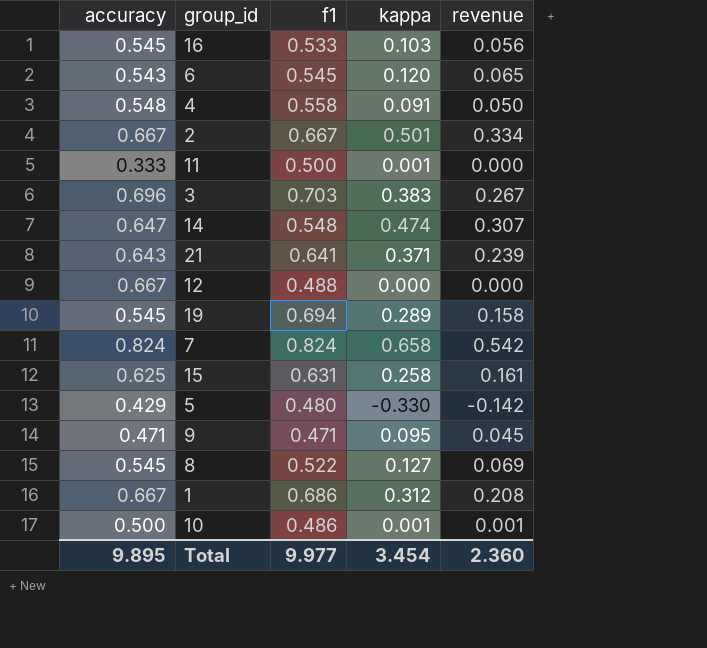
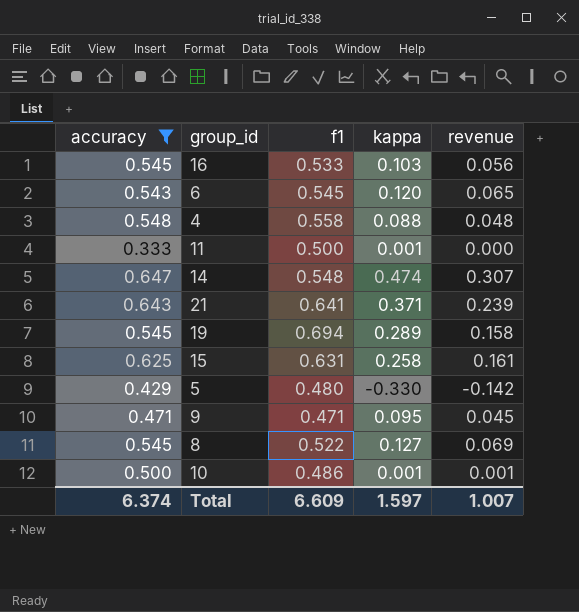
filter: none -> accuracy <= 0.647
4 | kappa: 0.091 -> 0.088
4 | revenue: 0.050 -> 0.048
Total | accuracy: 9.895 -> 6.374
Total | f1: 9.977 -> 6.609
Total | kappa: 3.454 -> 1.597
Total | revenue: 2.360 -> 1.007

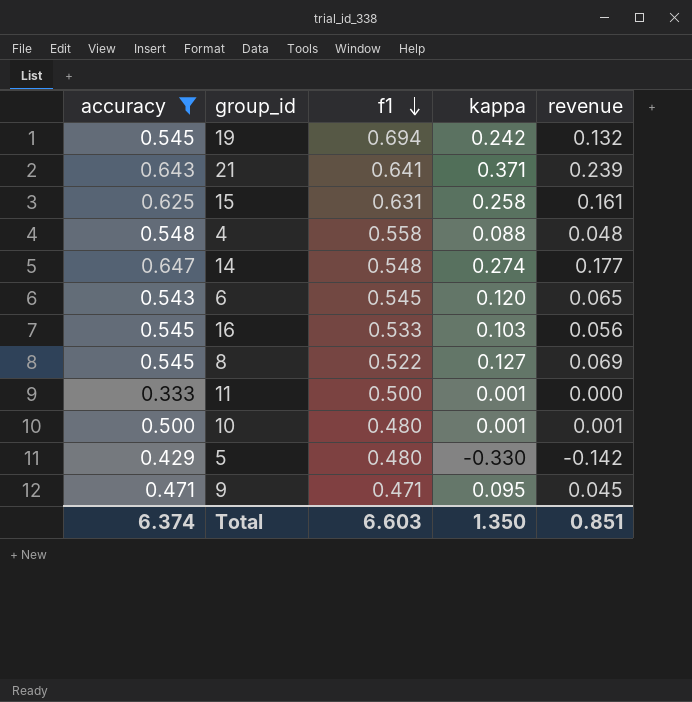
row order: none -> f1 descending
19 | kappa: 0.289 -> 0.242
19 | revenue: 0.158 -> 0.132
14 | kappa: 0.474 -> 0.274
14 | revenue: 0.307 -> 0.177
10 | f1: 0.486 -> 0.480
Total | f1: 6.609 -> 6.603
Total | kappa: 1.597 -> 1.350
Total | revenue: 1.007 -> 0.851

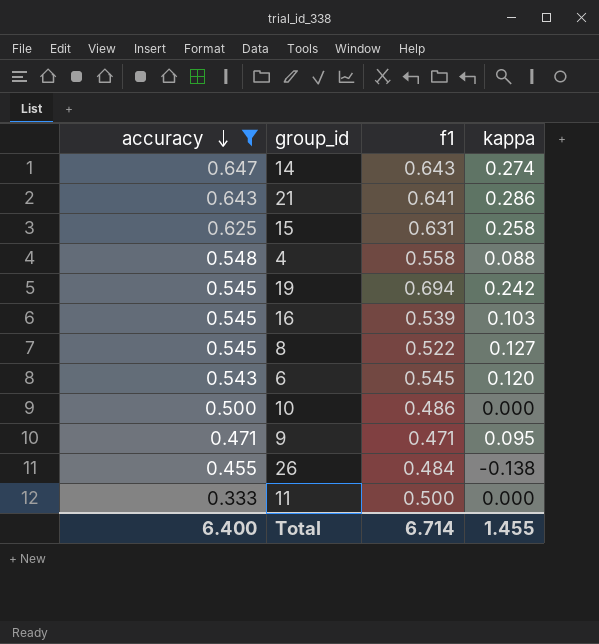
row order: f1 descending -> accuracy descending
column revenue | formula: [accuracy] * [kappa] -> none
row 5: 0.429 | 0.480 | -0.330 | -0.142 -> none
14 | f1: 0.548 -> 0.643
21 | kappa: 0.371 -> 0.286
16 | f1: 0.533 -> 0.539
10 | f1: 0.480 -> 0.486
10 | kappa: 0.001 -> 0.000
row 26: none -> 0.455 | 0.484 | -0.138
11 | kappa: 0.001 -> 0.000
Total | accuracy: 6.374 -> 6.400
Total | f1: 6.603 -> 6.714
Total | kappa: 1.350 -> 1.455

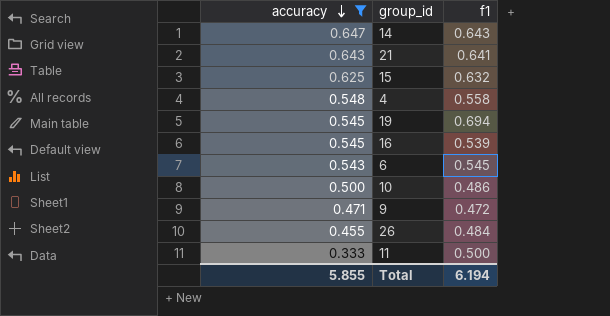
column kappa | position: 4 -> none
row 8: 0.545 | 0.522 | 0.127 -> none
15 | f1: 0.631 -> 0.632
9 | f1: 0.471 -> 0.472
Total | accuracy: 6.400 -> 5.855
Total | f1: 6.714 -> 6.194

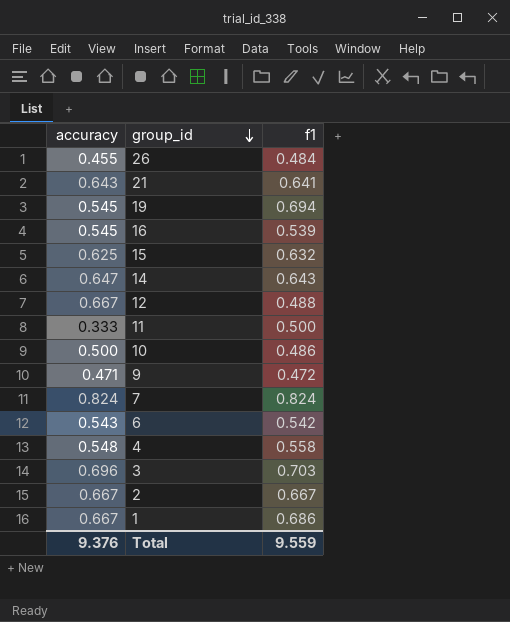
filter: accuracy <= 0.647 -> none
row order: accuracy descending -> group_id descending
6 | f1: 0.545 -> 0.542
Total | accuracy: 5.855 -> 9.376
Total | f1: 6.194 -> 9.559

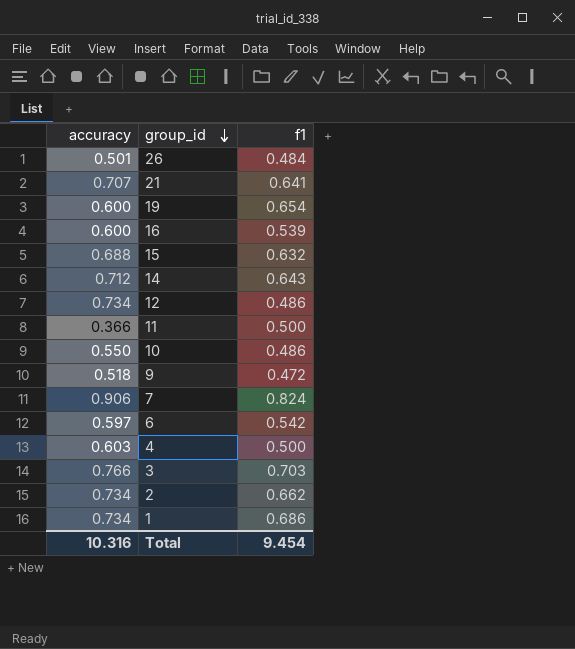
26 | accuracy: 0.455 -> 0.501
21 | accuracy: 0.643 -> 0.707
19 | accuracy: 0.545 -> 0.600
19 | f1: 0.694 -> 0.654
16 | accuracy: 0.545 -> 0.600
15 | accuracy: 0.625 -> 0.688
14 | accuracy: 0.647 -> 0.712
12 | accuracy: 0.667 -> 0.734
12 | f1: 0.488 -> 0.486
11 | accuracy: 0.333 -> 0.366
10 | accuracy: 0.500 -> 0.550
9 | accuracy: 0.471 -> 0.518
7 | accuracy: 0.824 -> 0.906
6 | accuracy: 0.543 -> 0.597
4 | accuracy: 0.548 -> 0.603
4 | f1: 0.558 -> 0.500
3 | accuracy: 0.696 -> 0.766
2 | accuracy: 0.667 -> 0.734
2 | f1: 0.667 -> 0.662
1 | accuracy: 0.667 -> 0.734
Total | accuracy: 9.376 -> 10.316
Total | f1: 9.559 -> 9.454

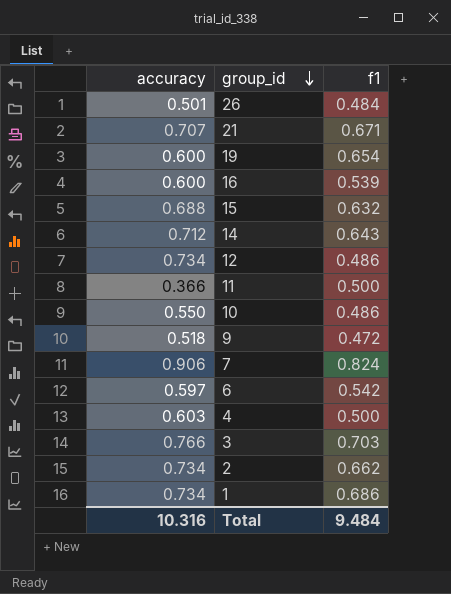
21 | f1: 0.641 -> 0.671
Total | f1: 9.454 -> 9.484

